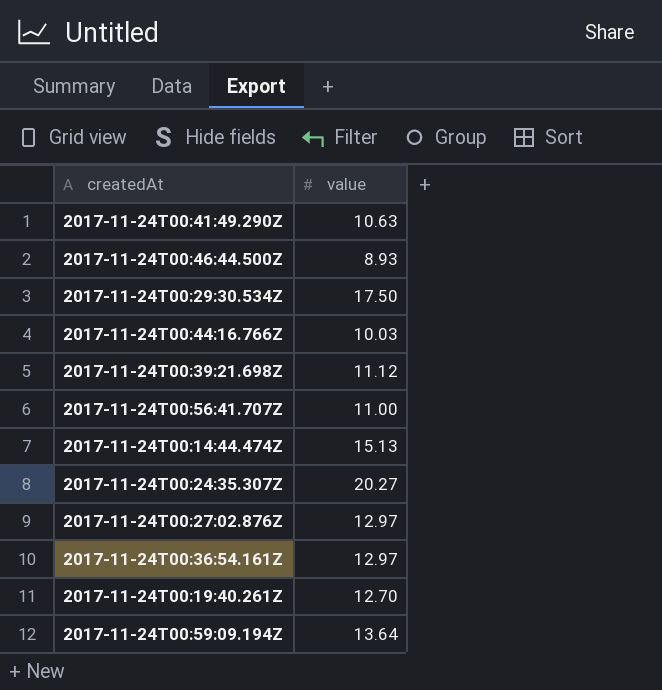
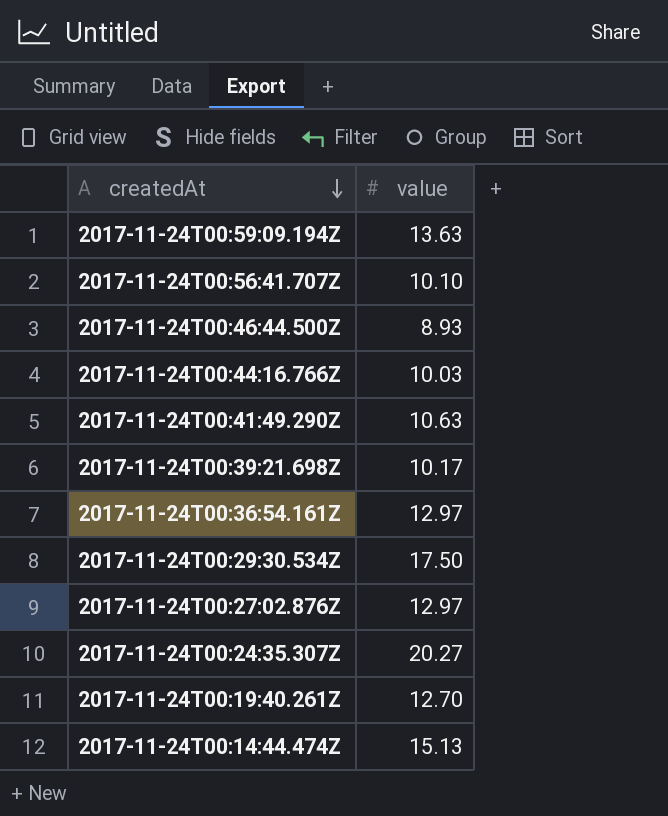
row order: none -> createdAt descending
2017-11-24T00:59:09.194Z | value: 13.64 -> 13.63
2017-11-24T00:56:41.707Z | value: 11.00 -> 10.10
2017-11-24T00:39:21.698Z | value: 11.12 -> 10.17

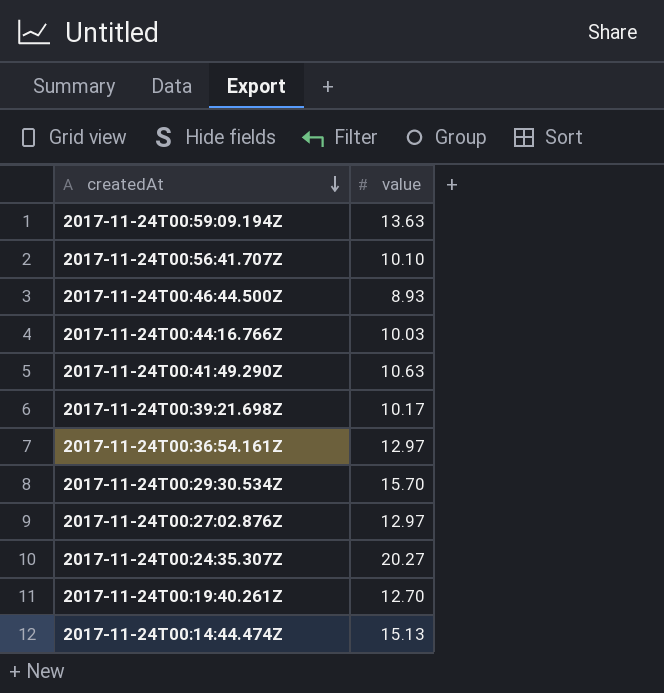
2017-11-24T00:29:30.534Z | value: 17.50 -> 15.70

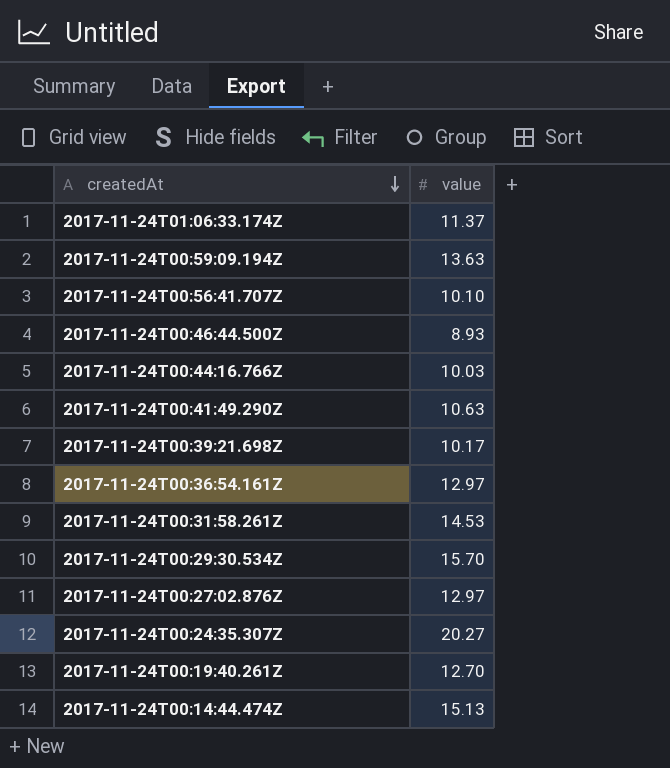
row 2017-11-24T01:06:33.174Z: none -> 11.37
row 2017-11-24T00:31:58.261Z: none -> 14.53

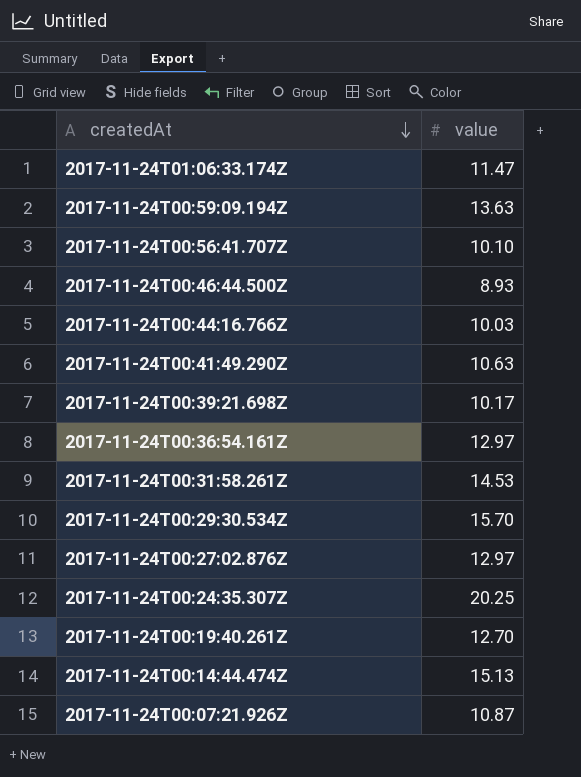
2017-11-24T01:06:33.174Z | value: 11.37 -> 11.47
2017-11-24T00:24:35.307Z | value: 20.27 -> 20.25
row 2017-11-24T00:07:21.926Z: none -> 10.87

